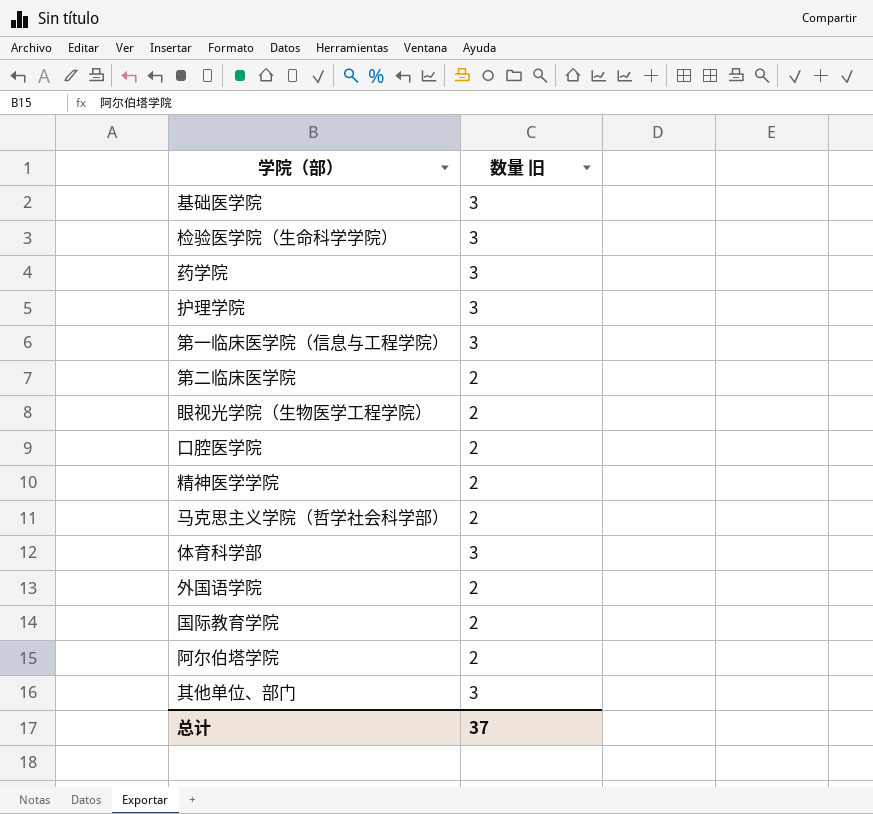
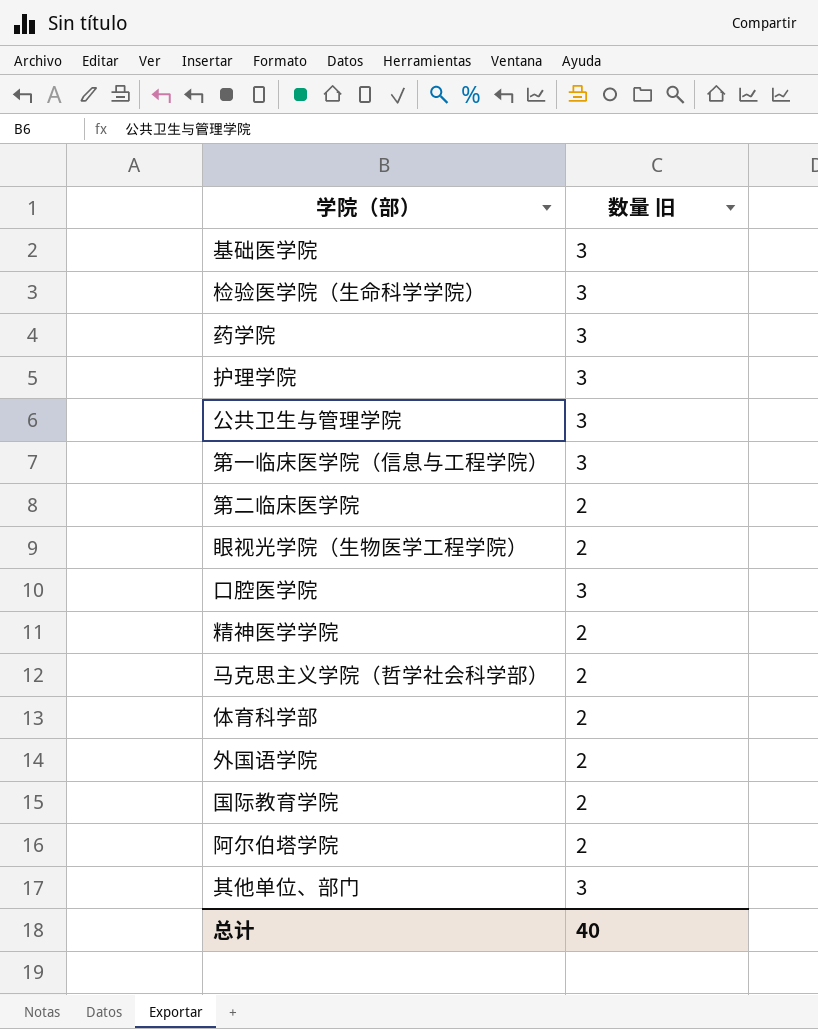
row 公共卫生与管理学院: none -> 3
口腔医学院 | 数量 旧: 2 -> 3
体育科学部 | 数量 旧: 3 -> 2
总计 | 数量 旧: 37 -> 40

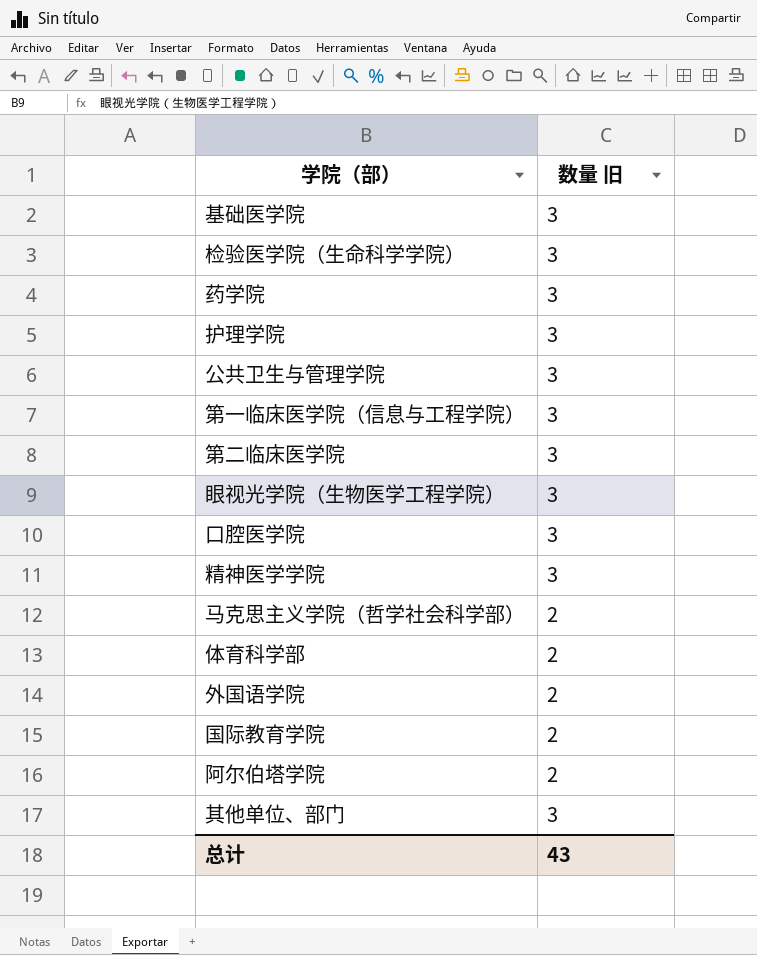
第二临床医学院 | 数量 旧: 2 -> 3
眼视光学院（生物医学工程学院） | 数量 旧: 2 -> 3
精神医学学院 | 数量 旧: 2 -> 3
总计 | 数量 旧: 40 -> 43

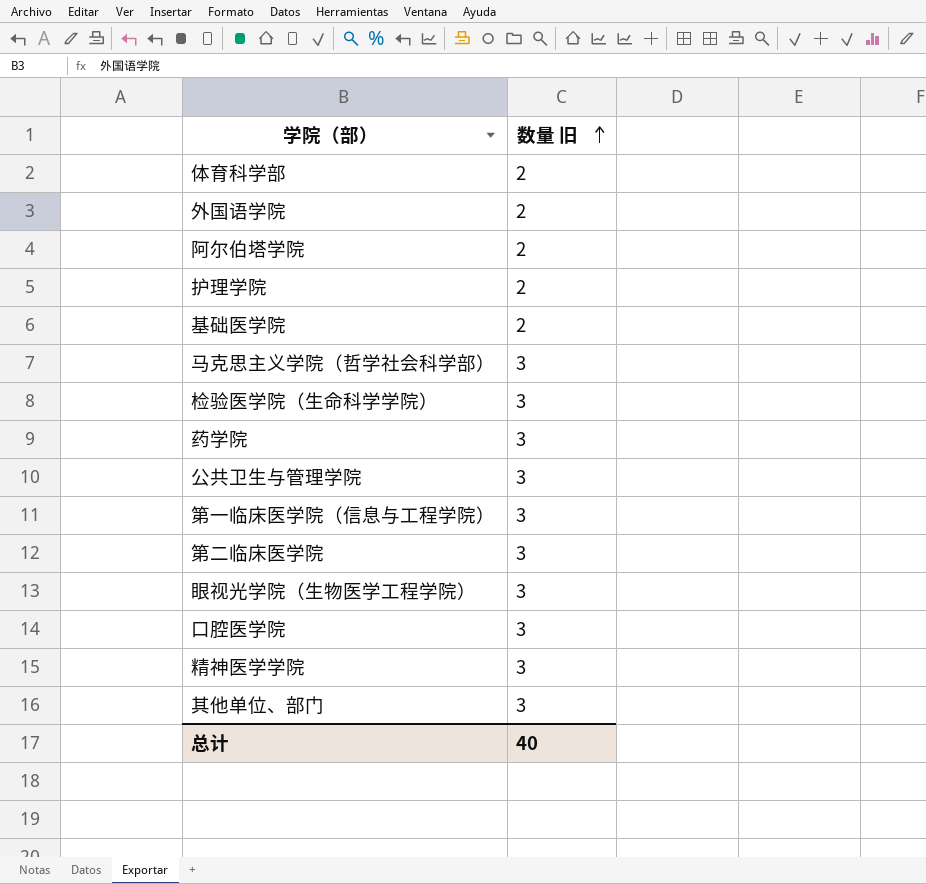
row order: none -> 数量 旧 ascending
row 国际教育学院: 2 -> none
护理学院 | 数量 旧: 3 -> 2
基础医学院 | 数量 旧: 3 -> 2
马克思主义学院（哲学社会科学部） | 数量 旧: 2 -> 3
总计 | 数量 旧: 43 -> 40

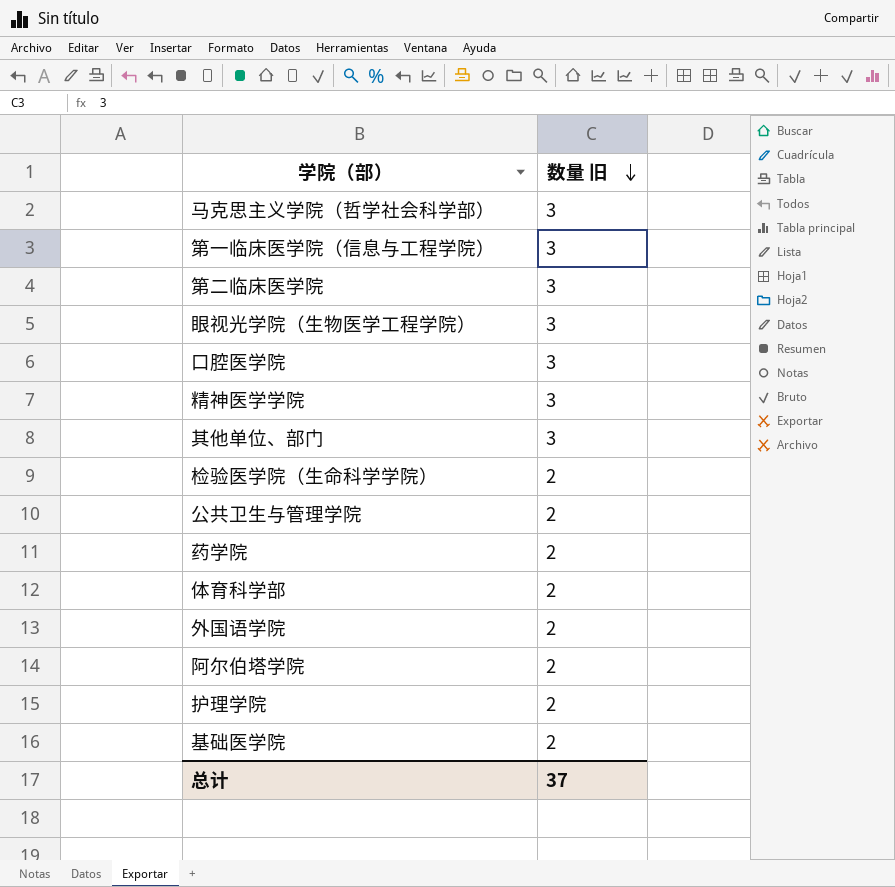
row order: 数量 旧 ascending -> 数量 旧 descending
检验医学院（生命科学学院） | 数量 旧: 3 -> 2
公共卫生与管理学院 | 数量 旧: 3 -> 2
药学院 | 数量 旧: 3 -> 2
总计 | 数量 旧: 40 -> 37

